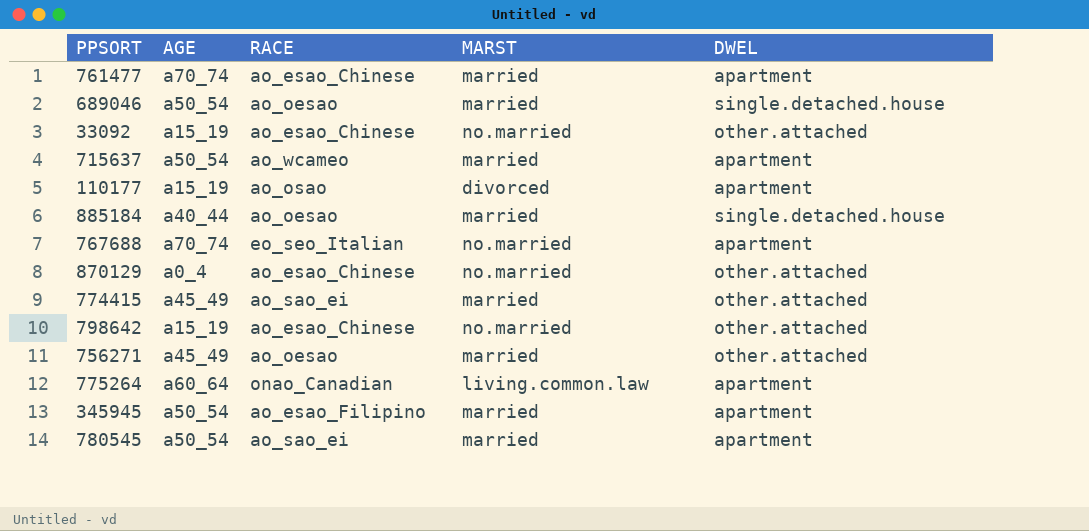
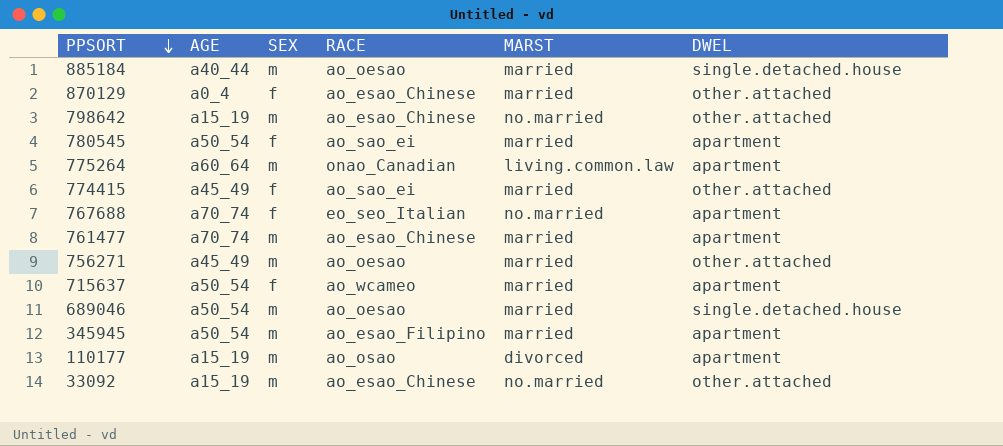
row order: none -> PPSORT descending
column SEX | position: none -> 3
870129 | MARST: no.married -> married

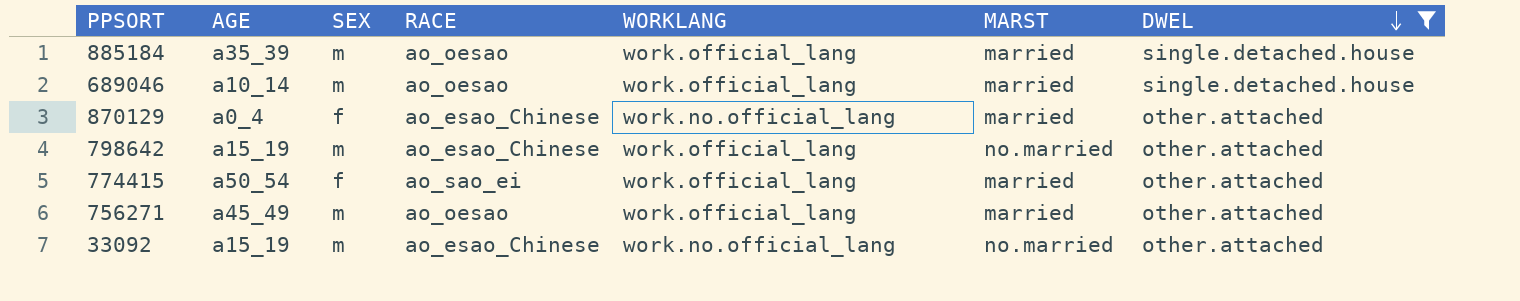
filter: none -> DWEL != apartment
row order: PPSORT descending -> DWEL descending
column WORKLANG | position: none -> 5
885184 | AGE: a40_44 -> a35_39
689046 | AGE: a50_54 -> a10_14
774415 | AGE: a45_49 -> a50_54

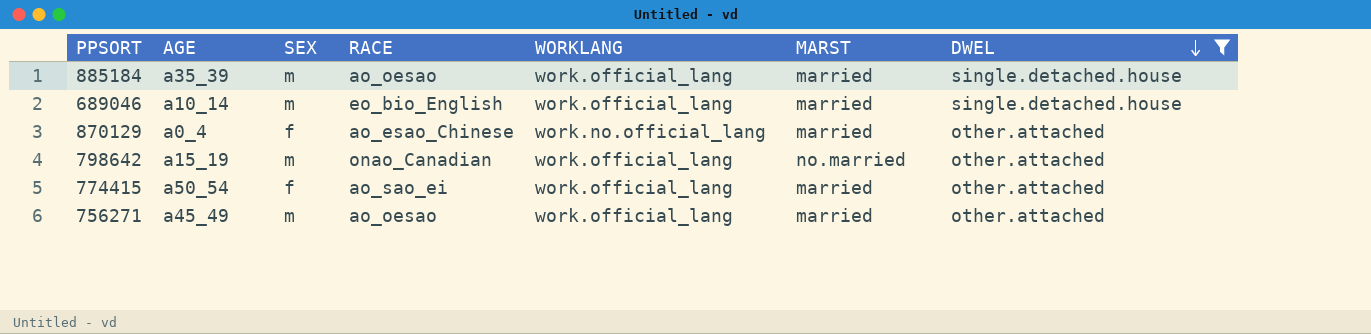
row 33092: a15_19 | m | ao_esao_Chinese | work.no.official_lang | no.married | other.attached -> none
689046 | RACE: ao_oesao -> eo_bio_English
798642 | RACE: ao_esao_Chinese -> onao_Canadian

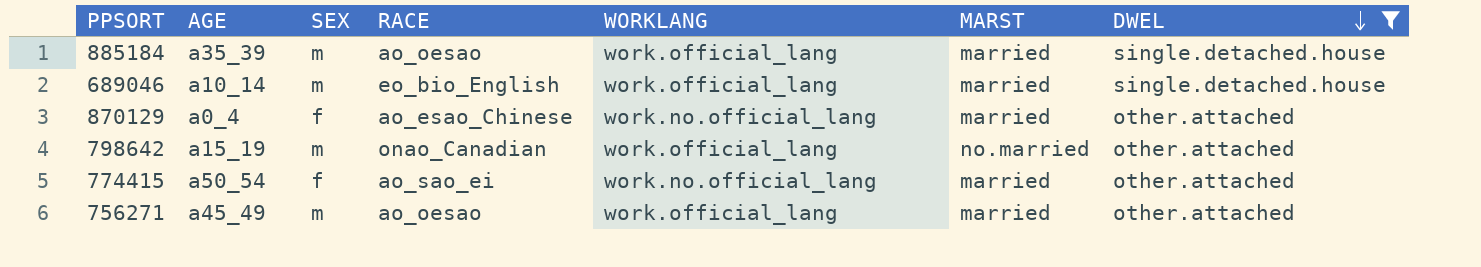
774415 | WORKLANG: work.official_lang -> work.no.official_lang

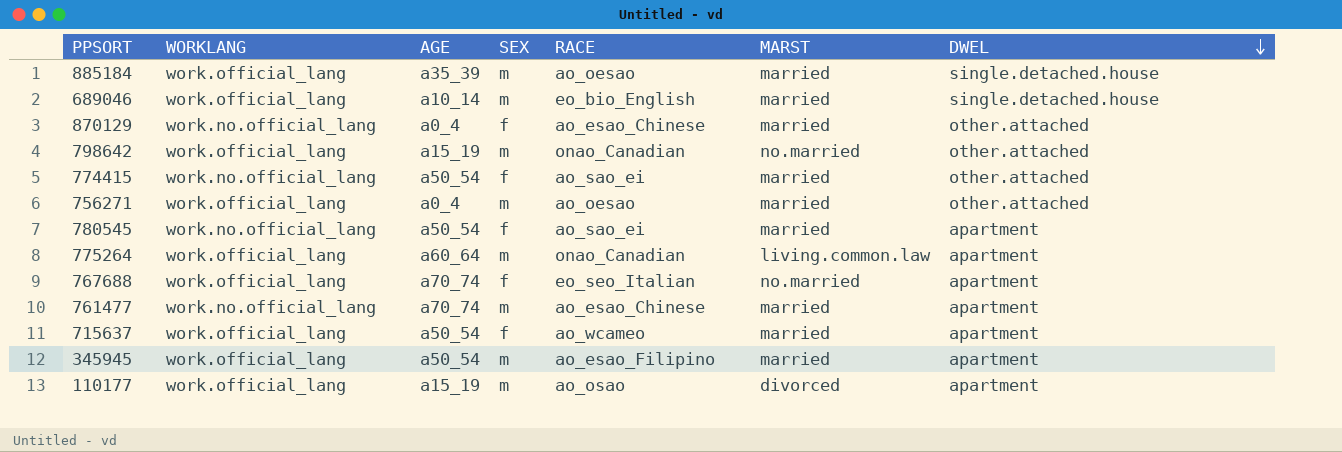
filter: DWEL != apartment -> none
column WORKLANG | position: 5 -> 2
756271 | AGE: a45_49 -> a0_4

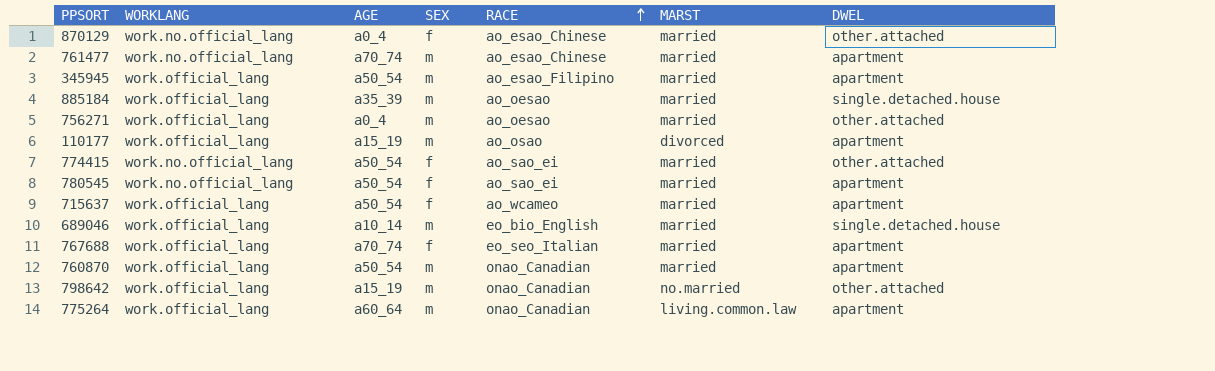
row order: DWEL descending -> RACE ascending
767688 | MARST: no.married -> married
row 760870: none -> work.official_lang | a50_54 | m | onao_Canadian | married | apartment

